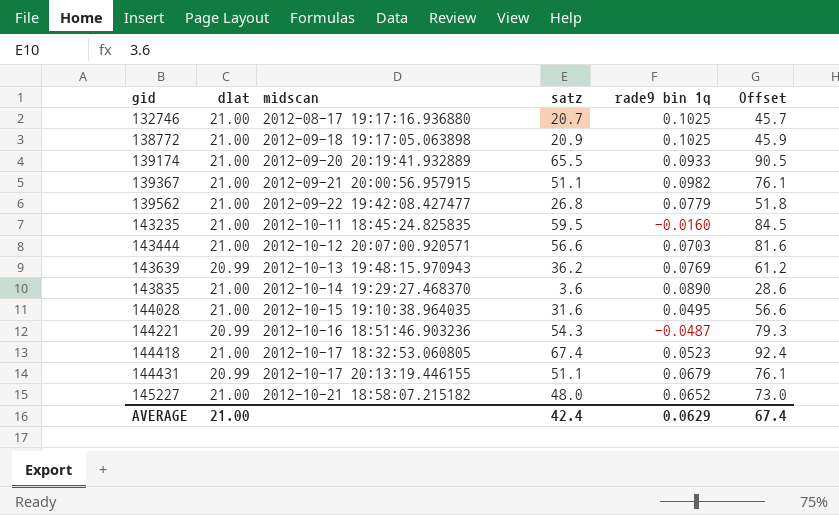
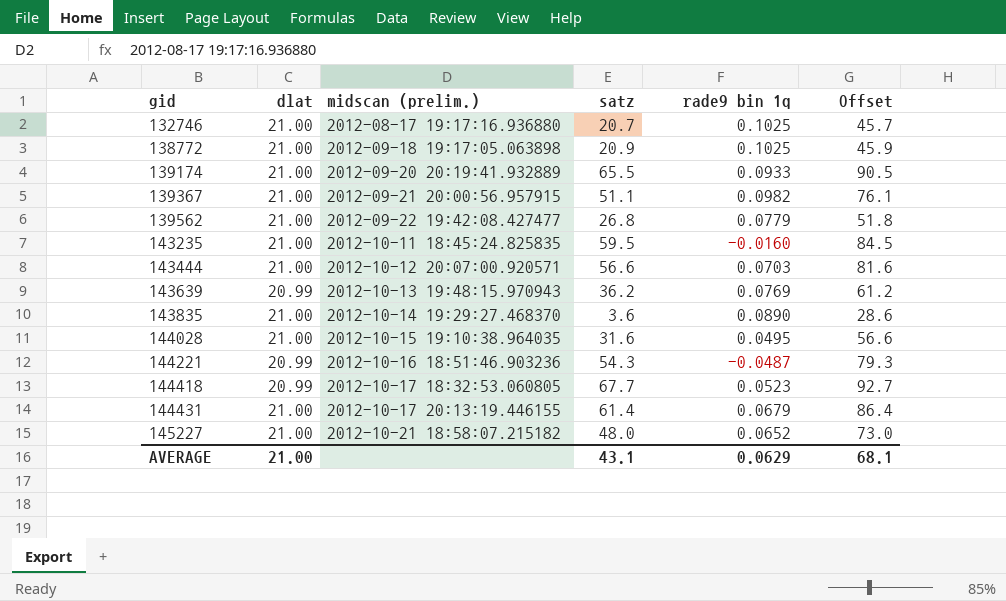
column name: midscan -> midscan (prelim.)
144418 | dlat: 21.00 -> 20.99
144418 | satz: 67.4 -> 67.7
144418 | Offset: 92.4 -> 92.7
144431 | dlat: 20.99 -> 21.00
144431 | satz: 51.1 -> 61.4
144431 | Offset: 76.1 -> 86.4
AVERAGE | satz: 42.4 -> 43.1
AVERAGE | Offset: 67.4 -> 68.1

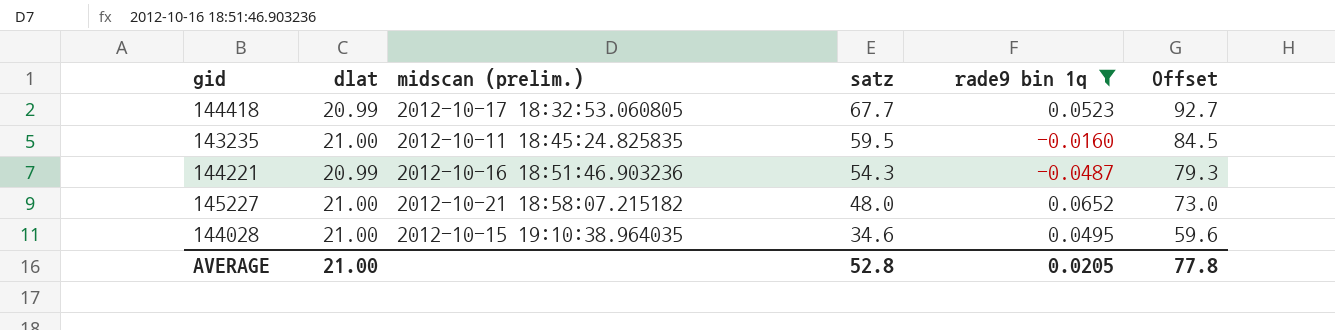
filter: none -> rade9 bin 1q <= 0.0652
row order: gid ascending -> satz descending
144028 | satz: 31.6 -> 34.6
144028 | Offset: 56.6 -> 59.6
AVERAGE | satz: 43.1 -> 52.8
AVERAGE | rade9 bin 1q: 0.0629 -> 0.0205
AVERAGE | Offset: 68.1 -> 77.8

